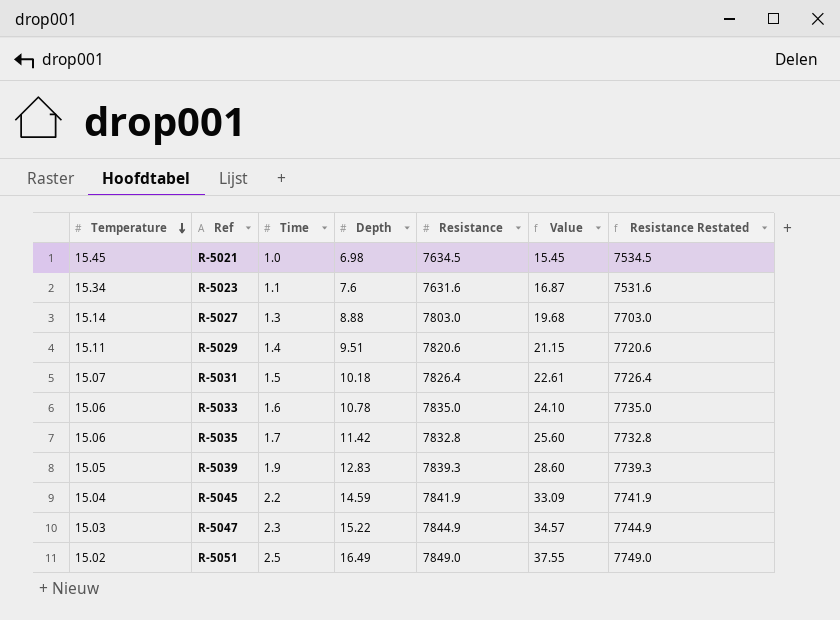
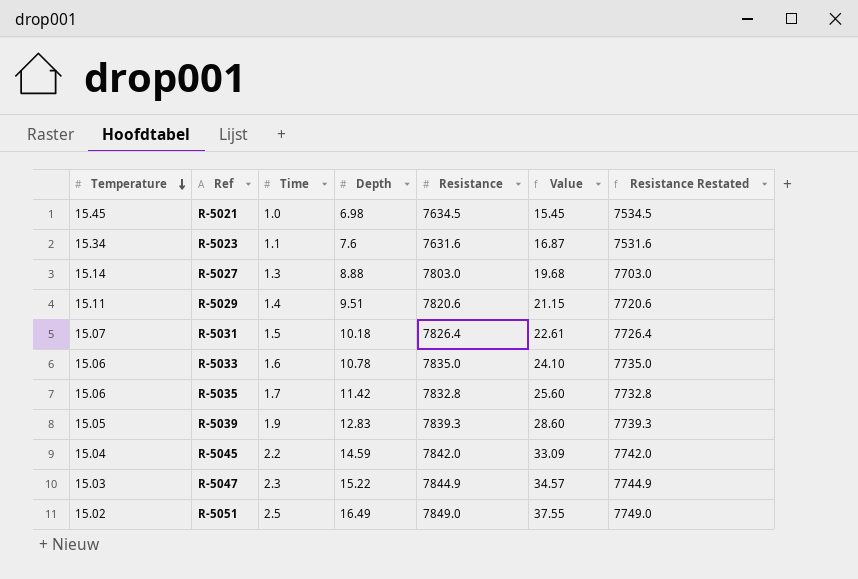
R-5045 | Resistance: 7841.9 -> 7842.0
R-5045 | Resistance Restated: 7741.9 -> 7742.0

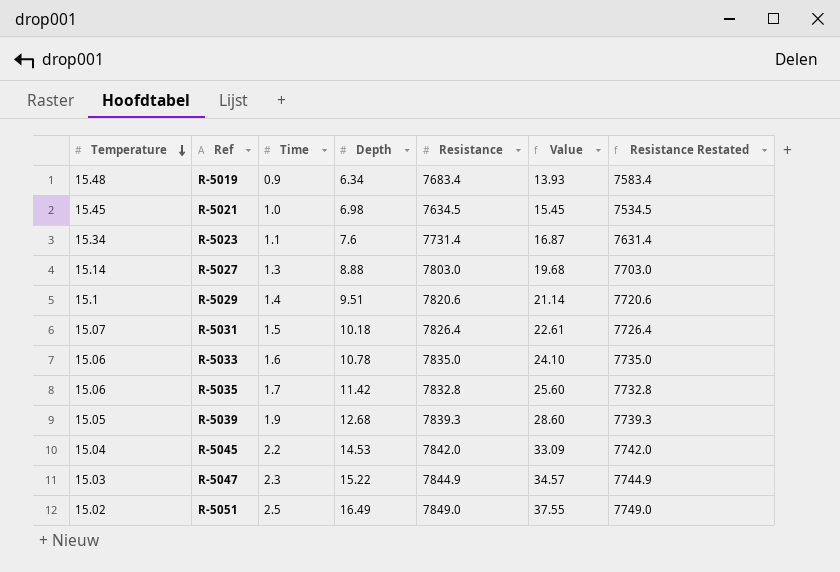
row R-5019: none -> 15.48 | 0.9 | 6.34 | 7683.4 | 13.93 | 7583.4
R-5023 | Resistance: 7631.6 -> 7731.4
R-5023 | Resistance Restated: 7531.6 -> 7631.4
R-5029 | Temperature: 15.11 -> 15.1
R-5029 | Value: 21.15 -> 21.14
R-5039 | Depth: 12.83 -> 12.68
R-5045 | Depth: 14.59 -> 14.53

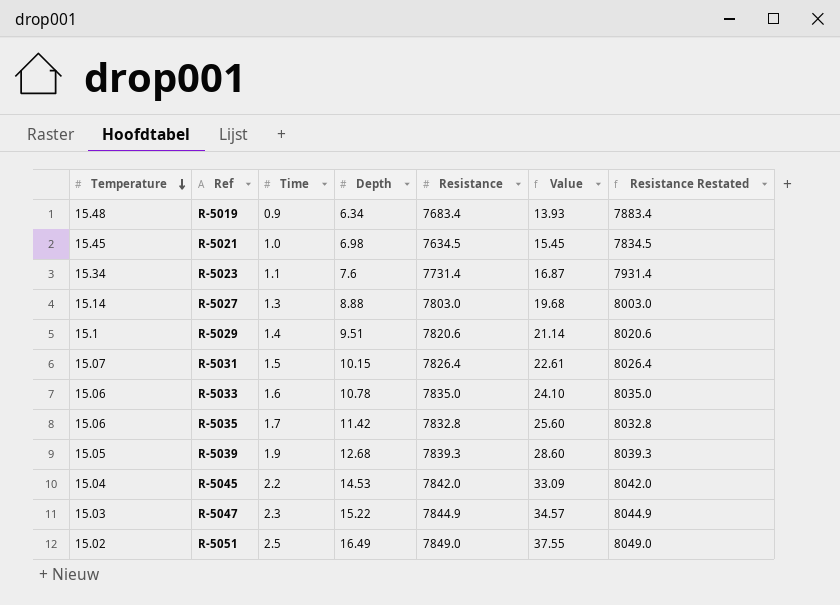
column Resistance Restated | formula: [Resistance] - 100 -> [Resistance] + 200
R-5031 | Depth: 10.18 -> 10.15

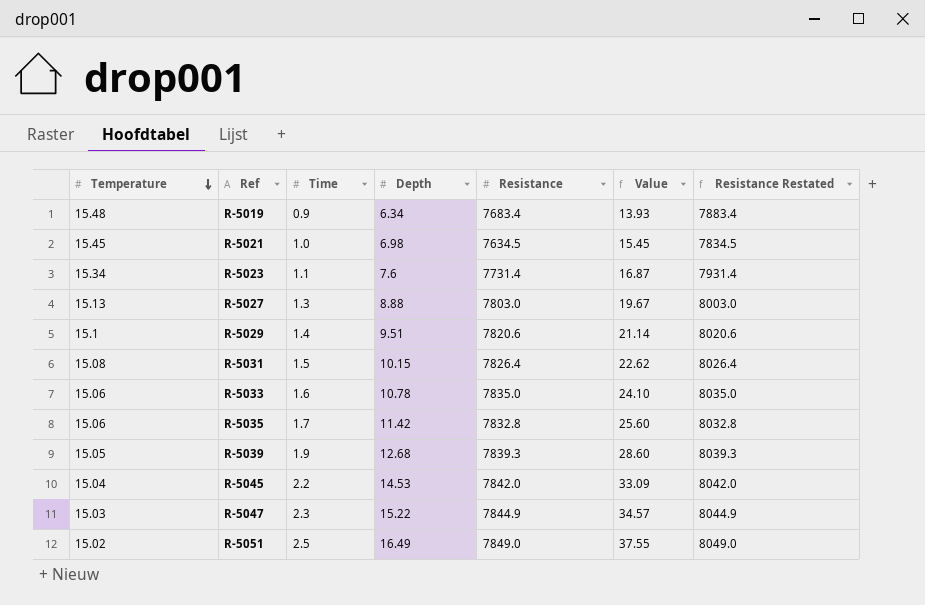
R-5027 | Temperature: 15.14 -> 15.13
R-5027 | Value: 19.68 -> 19.67
R-5031 | Temperature: 15.07 -> 15.08
R-5031 | Value: 22.61 -> 22.62

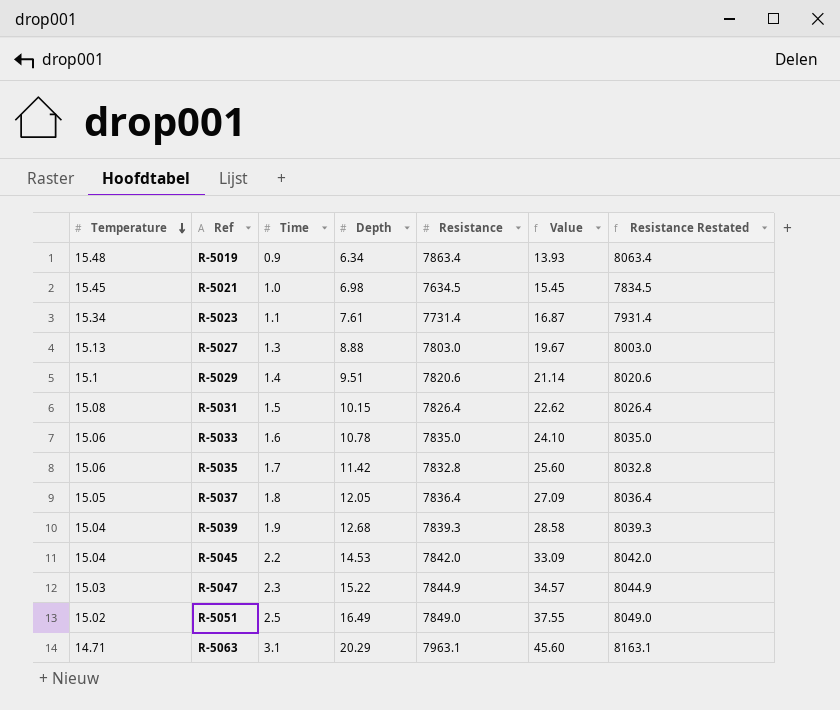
R-5019 | Resistance: 7683.4 -> 7863.4
R-5019 | Resistance Restated: 7883.4 -> 8063.4
R-5023 | Depth: 7.6 -> 7.61
row R-5037: none -> 15.05 | 1.8 | 12.05 | 7836.4 | 27.09 | 8036.4
R-5039 | Temperature: 15.05 -> 15.04
R-5039 | Value: 28.60 -> 28.58
row R-5063: none -> 14.71 | 3.1 | 20.29 | 7963.1 | 45.60 | 8163.1

